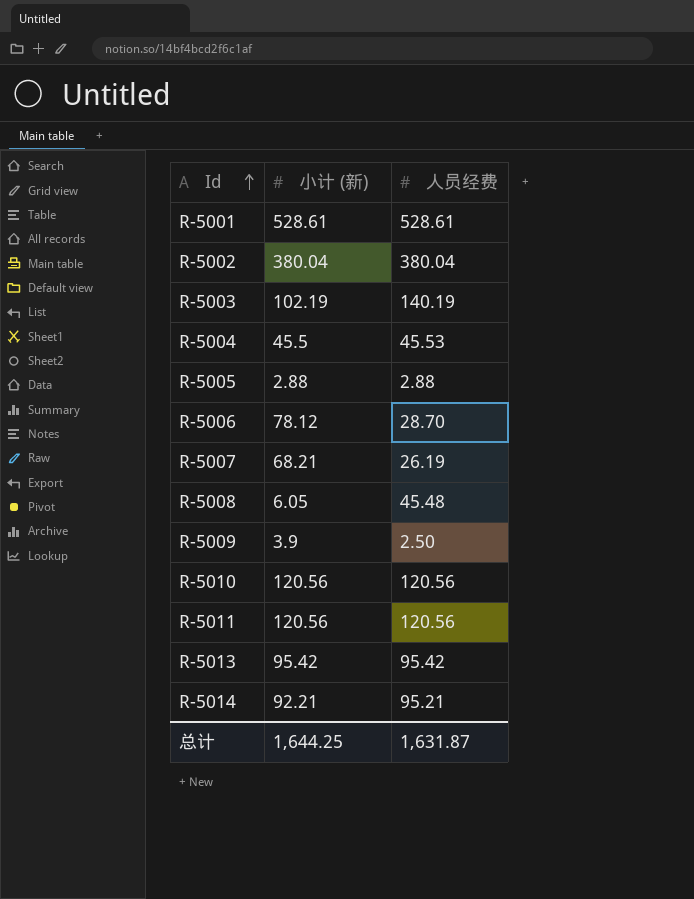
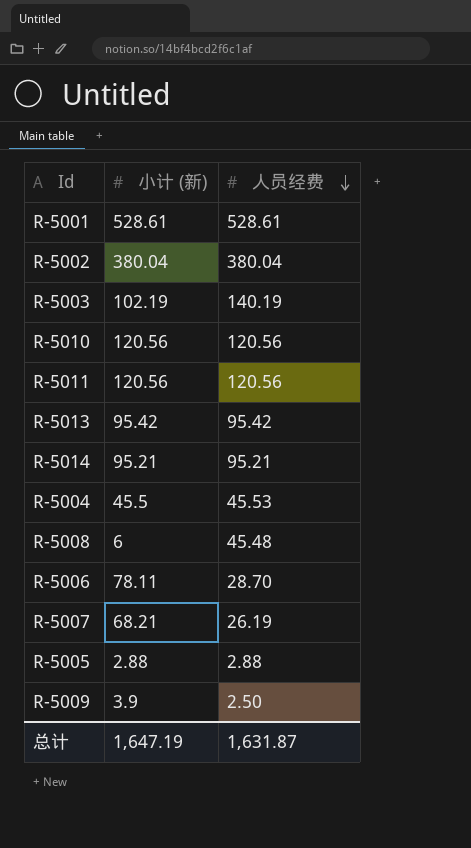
row order: Id ascending -> 人员经费 descending
R-5014 | 小计 (新): 92.21 -> 95.21
R-5008 | 小计 (新): 6.05 -> 6
R-5006 | 小计 (新): 78.12 -> 78.11
总计 | 小计 (新): 1,644.25 -> 1,647.19

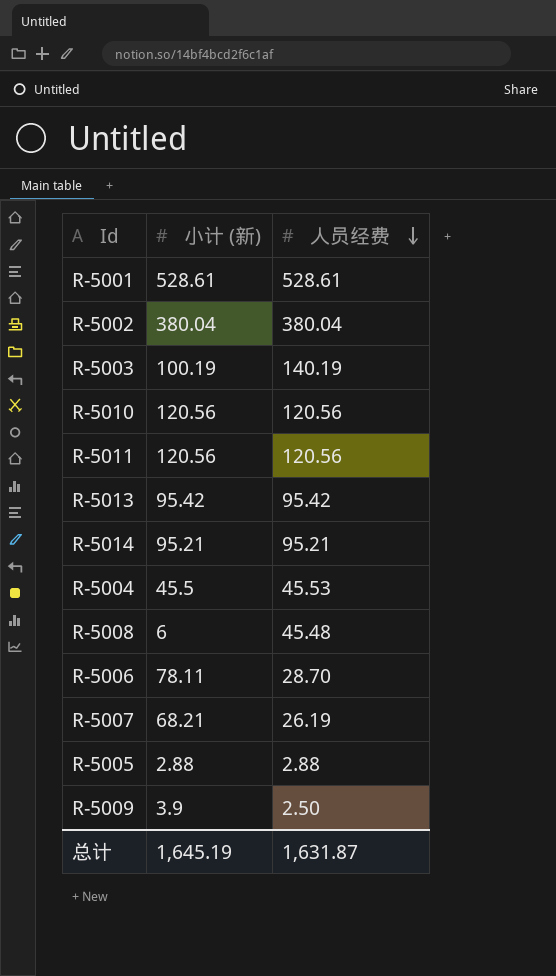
R-5003 | 小计 (新): 102.19 -> 100.19
总计 | 小计 (新): 1,647.19 -> 1,645.19

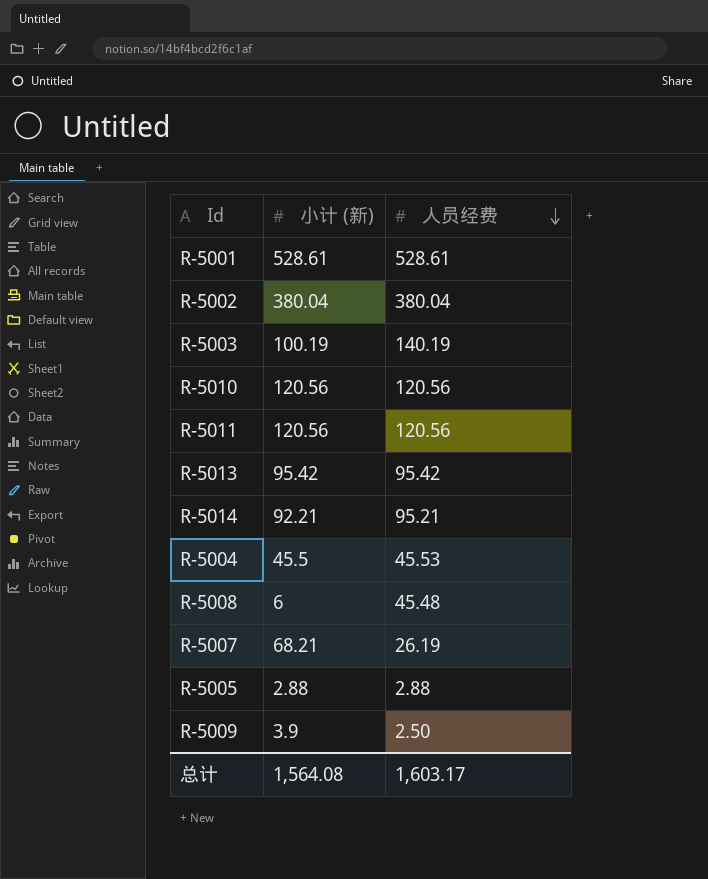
row R-5006: 78.11 | 28.70 -> none
R-5014 | 小计 (新): 95.21 -> 92.21
总计 | 小计 (新): 1,645.19 -> 1,564.08
总计 | 人员经费: 1,631.87 -> 1,603.17

